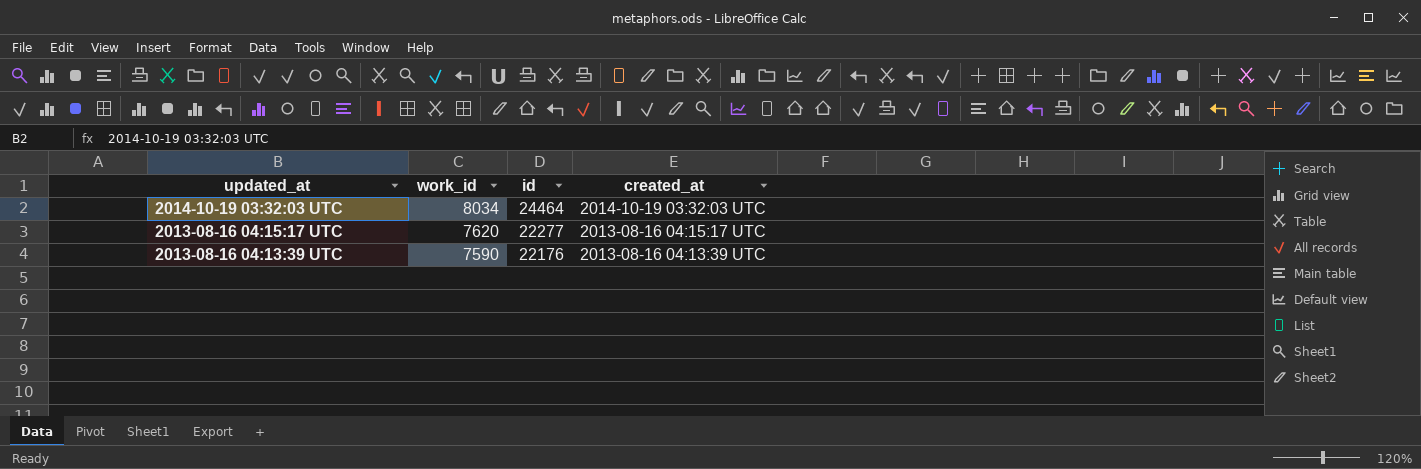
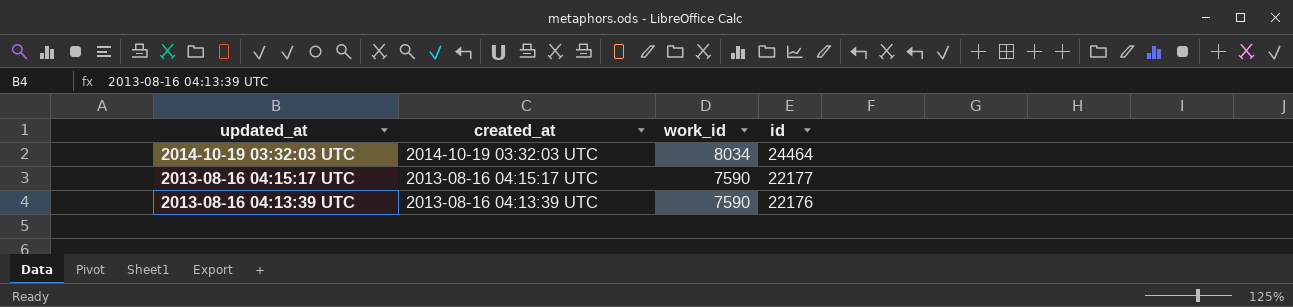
column created_at | position: 4 -> 2
2013-08-16 04:15:17 UTC | work_id: 7620 -> 7590
2013-08-16 04:15:17 UTC | id: 22277 -> 22177

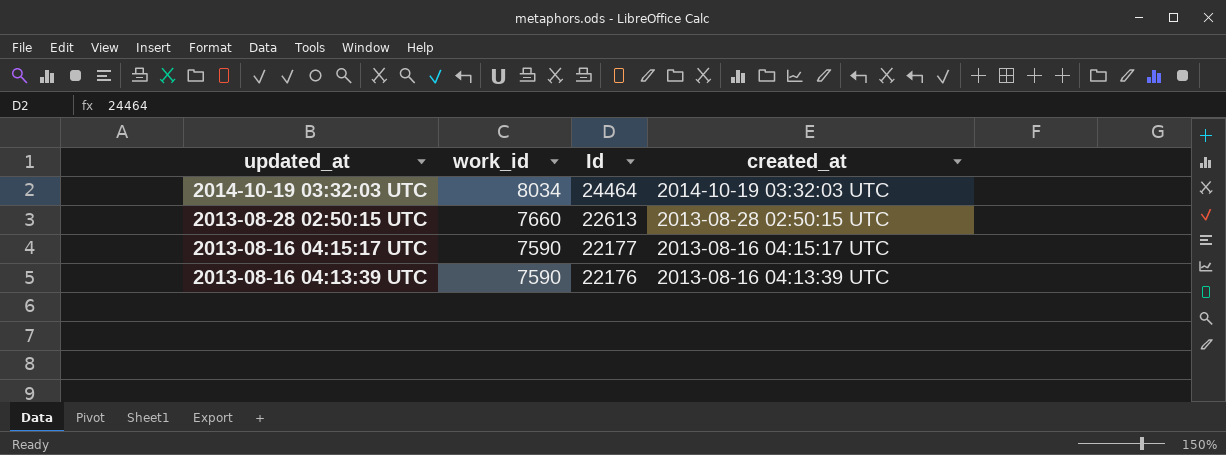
column name: id -> Id
column created_at | position: 2 -> 4
row 2013-08-28 02:50:15 UTC: none -> 7660 | 22613 | 2013-08-28 02:50:15 UTC

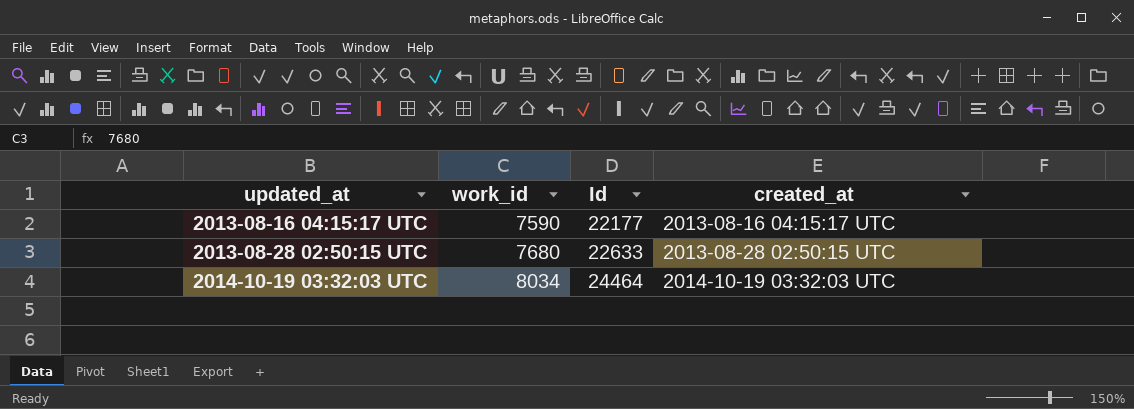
row order: updated_at descending -> updated_at ascending
row 2013-08-16 04:13:39 UTC: 7590 | 22176 | 2013-08-16 04:13:39 UTC -> none
2013-08-28 02:50:15 UTC | work_id: 7660 -> 7680
2013-08-28 02:50:15 UTC | Id: 22613 -> 22633

